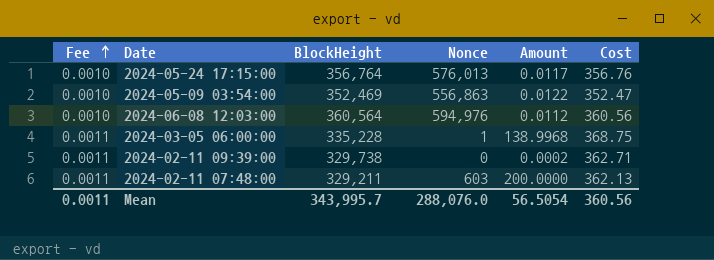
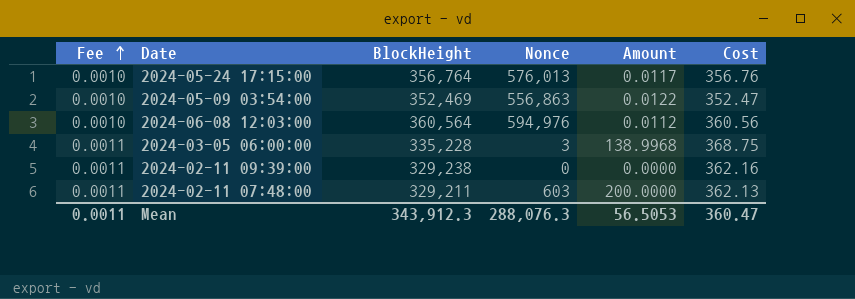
2024-03-05 06:00:00 | Nonce: 1 -> 3
2024-02-11 09:39:00 | BlockHeight: 329,738 -> 329,238
2024-02-11 09:39:00 | Amount: 0.0002 -> 0.0000
2024-02-11 09:39:00 | Cost: 362.71 -> 362.16
Mean | BlockHeight: 343,995.7 -> 343,912.3
Mean | Nonce: 288,076.0 -> 288,076.3
Mean | Amount: 56.5054 -> 56.5053
Mean | Cost: 360.56 -> 360.47

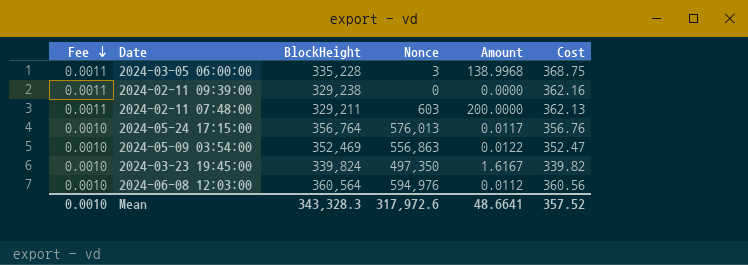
row order: Fee ascending -> Fee descending
row 2024-03-23 19:45:00: none -> 0.0010 | 339,824 | 497,350 | 1.6167 | 339.82
Mean | Fee: 0.0011 -> 0.0010
Mean | BlockHeight: 343,912.3 -> 343,328.3
Mean | Nonce: 288,076.3 -> 317,972.6
Mean | Amount: 56.5053 -> 48.6641
Mean | Cost: 360.47 -> 357.52

